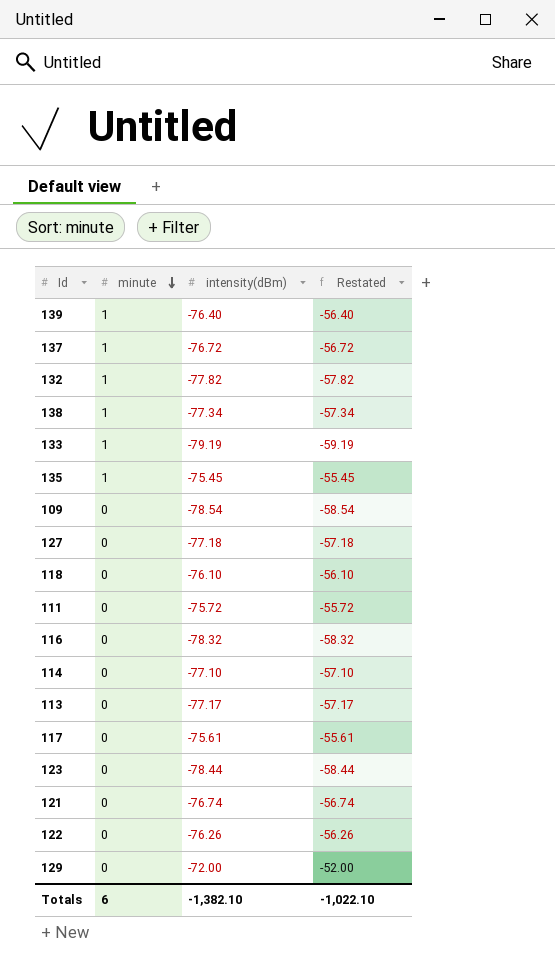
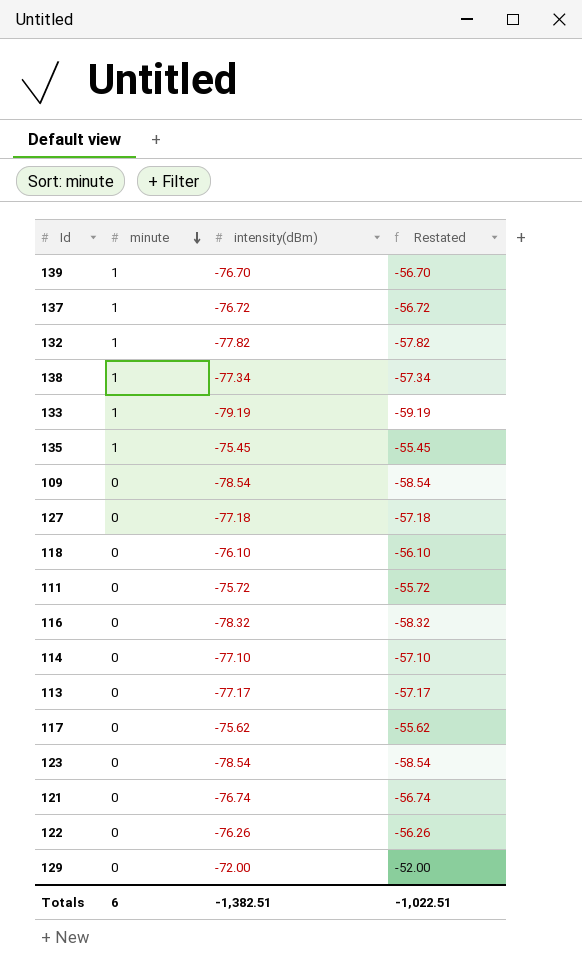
139 | intensity(dBm): -76.40 -> -76.70
139 | Restated: -56.40 -> -56.70
117 | intensity(dBm): -75.61 -> -75.62
117 | Restated: -55.61 -> -55.62
123 | intensity(dBm): -78.44 -> -78.54
123 | Restated: -58.44 -> -58.54
Totals | intensity(dBm): -1,382.10 -> -1,382.51
Totals | Restated: -1,022.10 -> -1,022.51

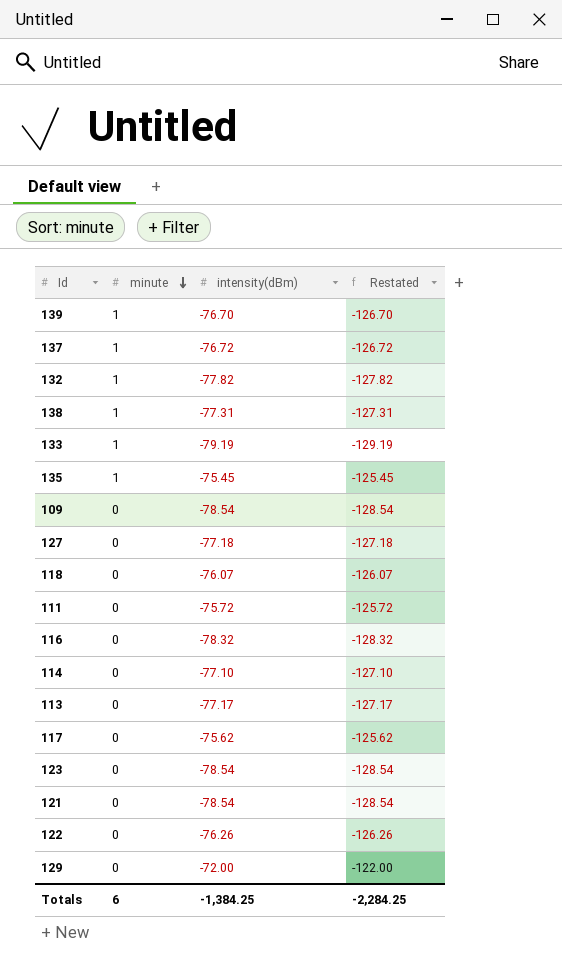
column Restated | formula: [intensity(dBm)] + 20 -> [intensity(dBm)] - 50
138 | intensity(dBm): -77.34 -> -77.31
118 | intensity(dBm): -76.10 -> -76.07
121 | intensity(dBm): -76.74 -> -78.54
Totals | intensity(dBm): -1,382.51 -> -1,384.25
Totals | Restated: -1,022.51 -> -2,284.25

